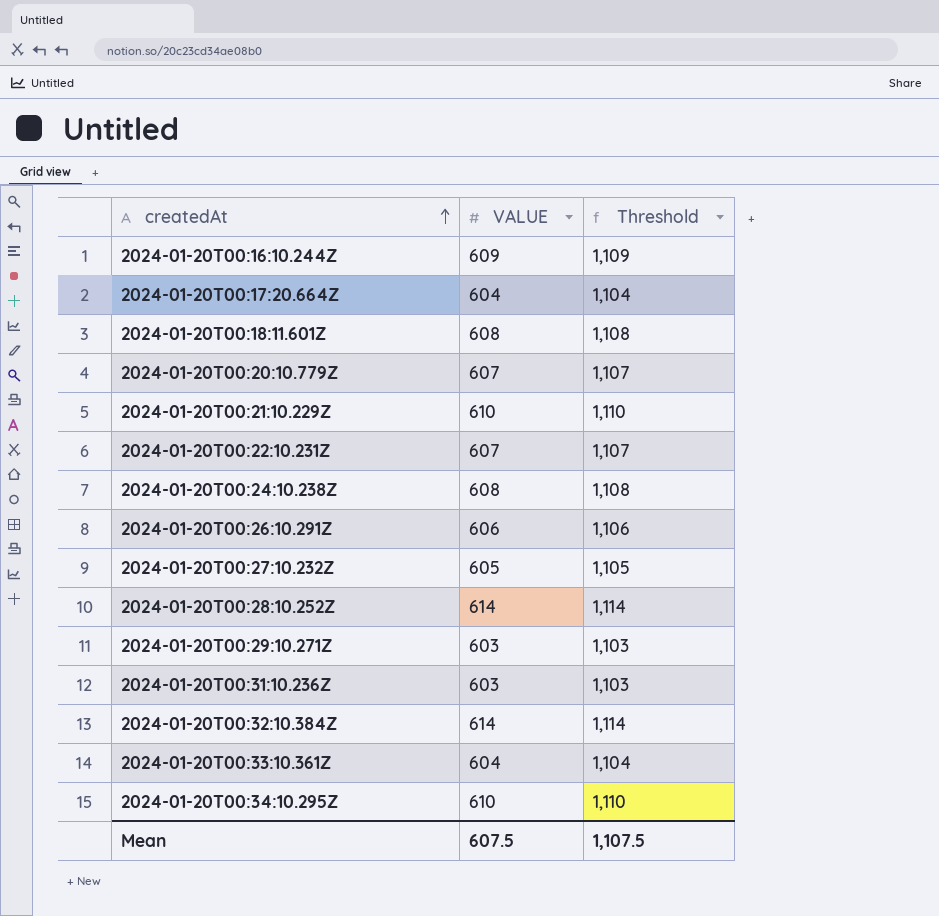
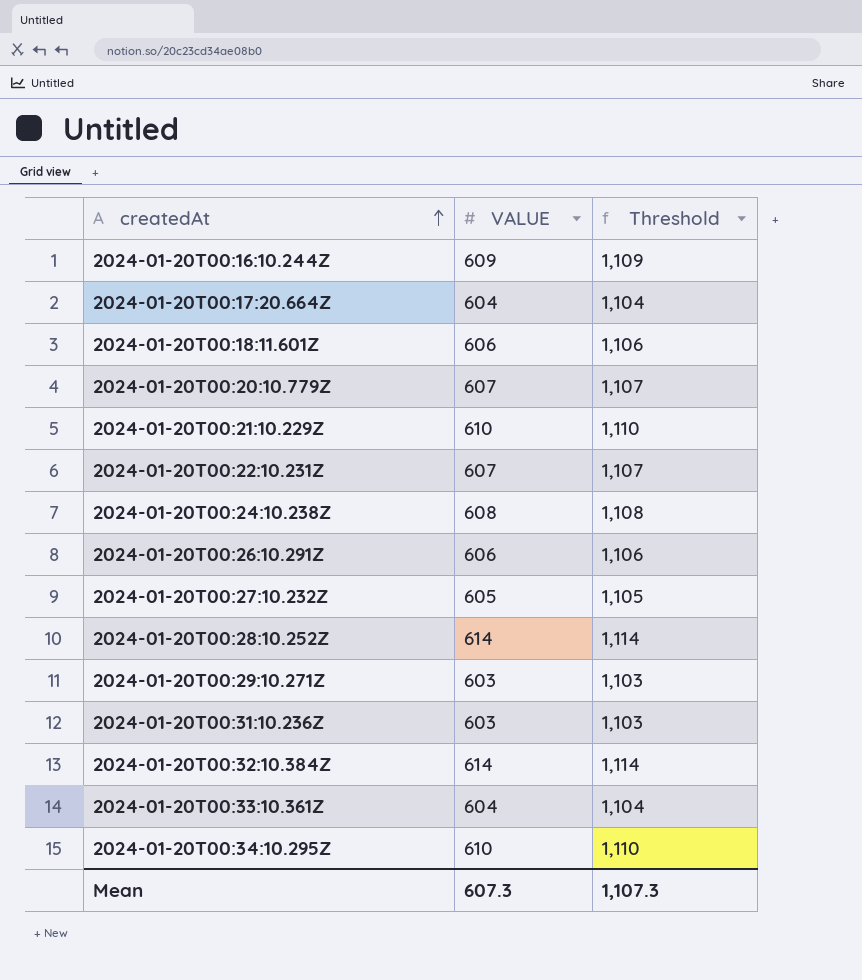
2024-01-20T00:18:11.601Z | VALUE: 608 -> 606
2024-01-20T00:18:11.601Z | Threshold: 1,108 -> 1,106
Mean | VALUE: 607.5 -> 607.3
Mean | Threshold: 1,107.5 -> 1,107.3

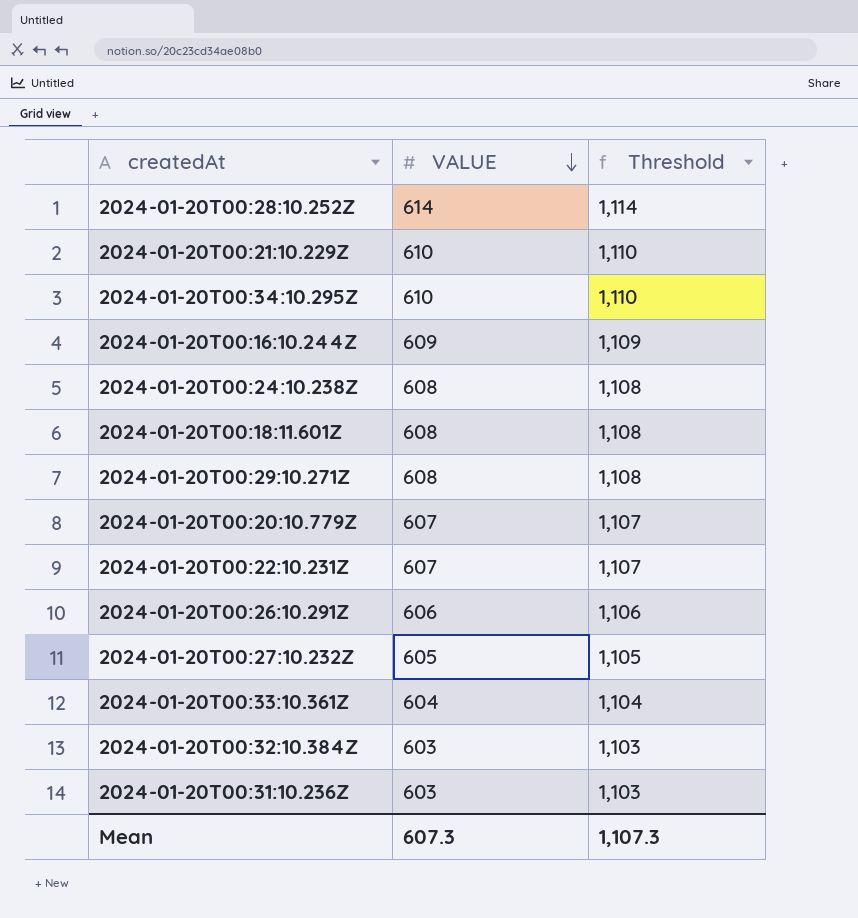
row order: createdAt ascending -> VALUE descending
row 2024-01-20T00:17:20.664Z: 604 | 1,104 -> none
2024-01-20T00:18:11.601Z | VALUE: 606 -> 608
2024-01-20T00:18:11.601Z | Threshold: 1,106 -> 1,108
2024-01-20T00:29:10.271Z | VALUE: 603 -> 608
2024-01-20T00:29:10.271Z | Threshold: 1,103 -> 1,108
2024-01-20T00:32:10.384Z | VALUE: 614 -> 603
2024-01-20T00:32:10.384Z | Threshold: 1,114 -> 1,103

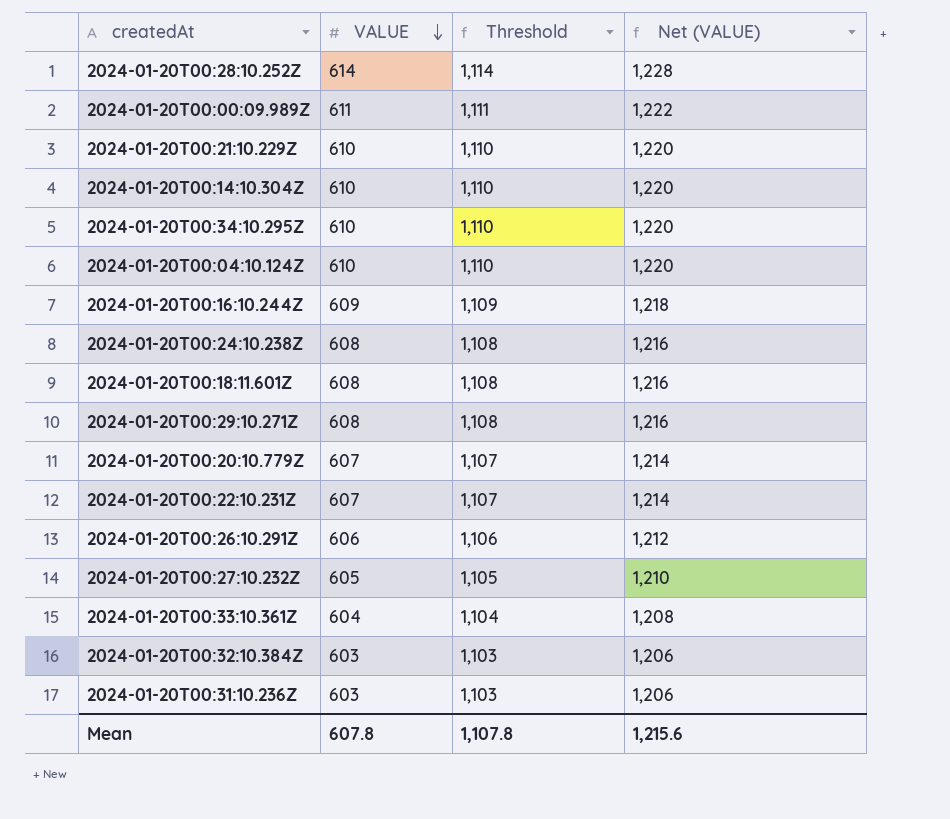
column Net (VALUE) | formula: none -> [VALUE] * 2
row 2024-01-20T00:00:09.989Z: none -> 611 | 1,111 | 1,222
row 2024-01-20T00:14:10.304Z: none -> 610 | 1,110 | 1,220
row 2024-01-20T00:04:10.124Z: none -> 610 | 1,110 | 1,220
Mean | VALUE: 607.3 -> 607.8
Mean | Threshold: 1,107.3 -> 1,107.8

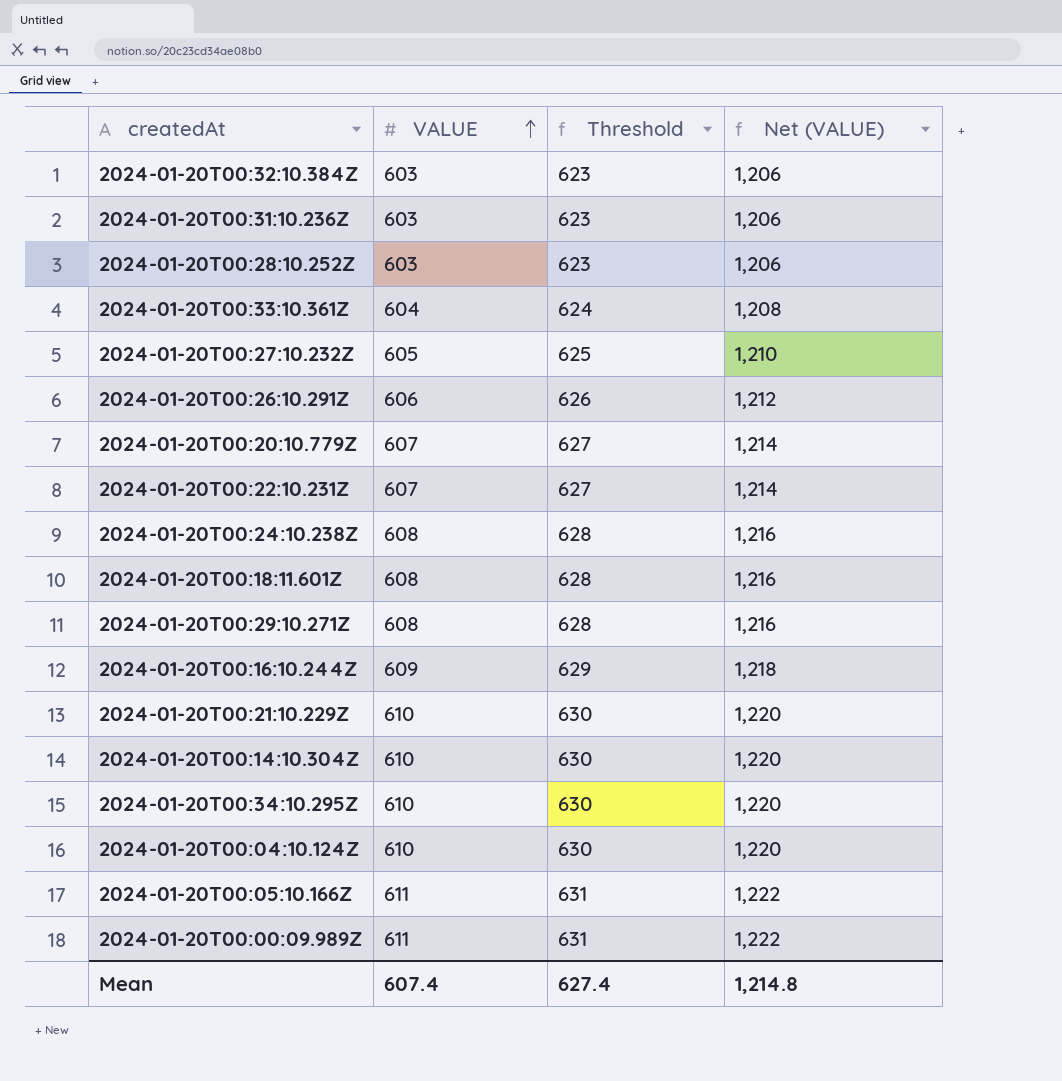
row order: VALUE descending -> VALUE ascending
column Threshold | formula: [VALUE] + 500 -> [VALUE] + 20
2024-01-20T00:28:10.252Z | VALUE: 614 -> 603
2024-01-20T00:28:10.252Z | Net (VALUE): 1,228 -> 1,206
row 2024-01-20T00:05:10.166Z: none -> 611 | 631 | 1,222
Mean | VALUE: 607.8 -> 607.4
Mean | Threshold: 1,107.8 -> 627.4
Mean | Net (VALUE): 1,215.6 -> 1,214.8

